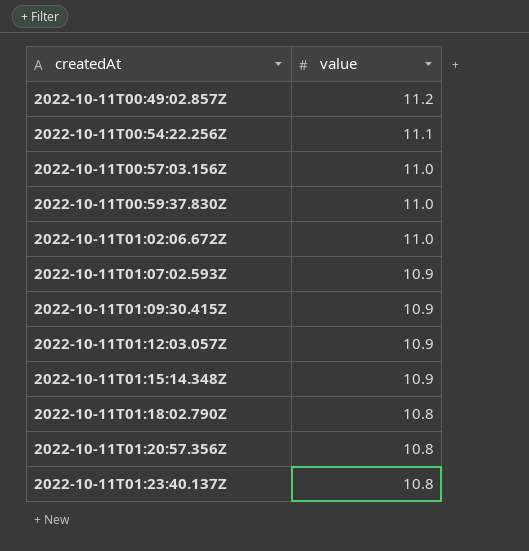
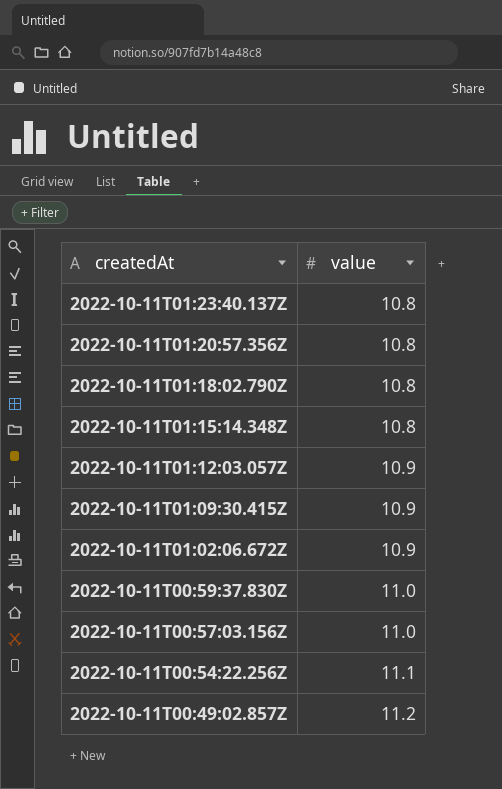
row order: createdAt ascending -> createdAt descending
row 2022-10-11T01:07:02.593Z: 10.9 -> none
2022-10-11T01:15:14.348Z | value: 10.9 -> 10.8
2022-10-11T01:02:06.672Z | value: 11.0 -> 10.9

